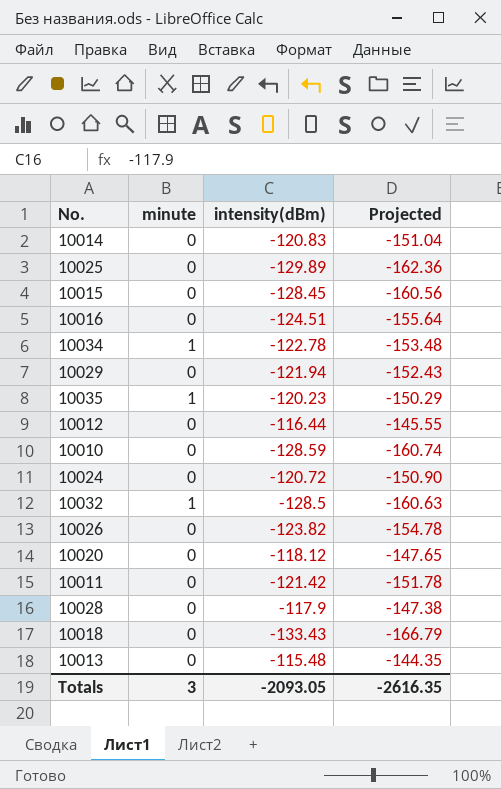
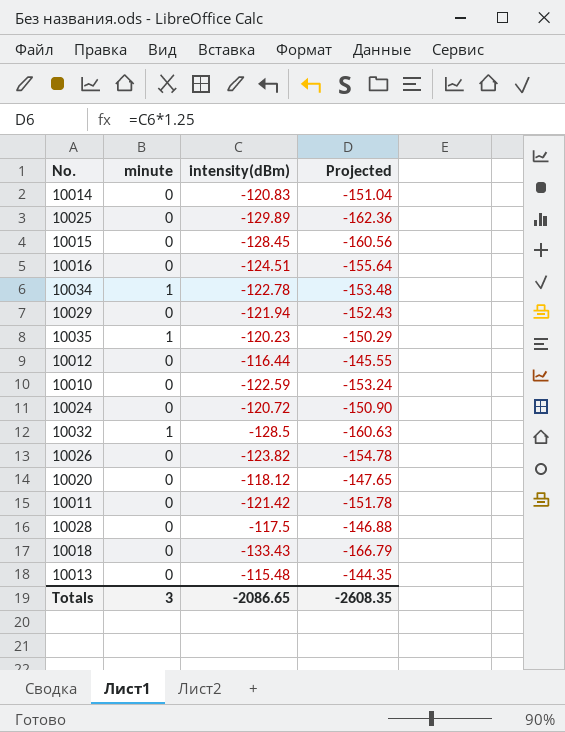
10010 | intensity(dBm): -128.59 -> -122.59
10010 | Projected: -160.74 -> -153.24
10028 | intensity(dBm): -117.9 -> -117.5
10028 | Projected: -147.38 -> -146.88
Totals | intensity(dBm): -2093.05 -> -2086.65
Totals | Projected: -2616.35 -> -2608.35

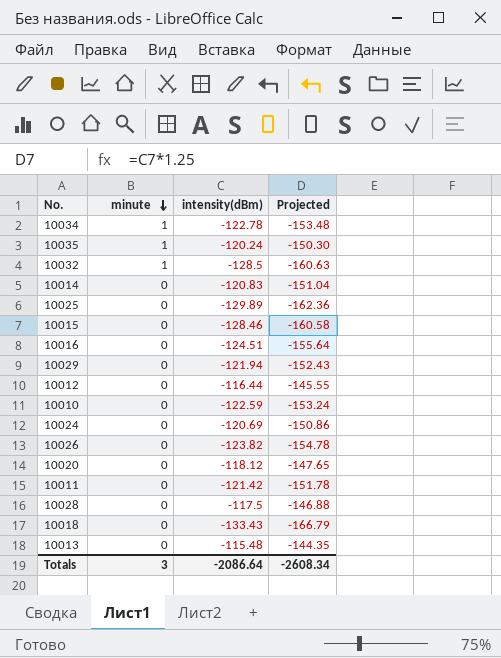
row order: none -> minute descending
10035 | intensity(dBm): -120.23 -> -120.24
10035 | Projected: -150.29 -> -150.30
10015 | intensity(dBm): -128.45 -> -128.46
10015 | Projected: -160.56 -> -160.58
10024 | intensity(dBm): -120.72 -> -120.69
10024 | Projected: -150.90 -> -150.86
Totals | intensity(dBm): -2086.65 -> -2086.64
Totals | Projected: -2608.35 -> -2608.34

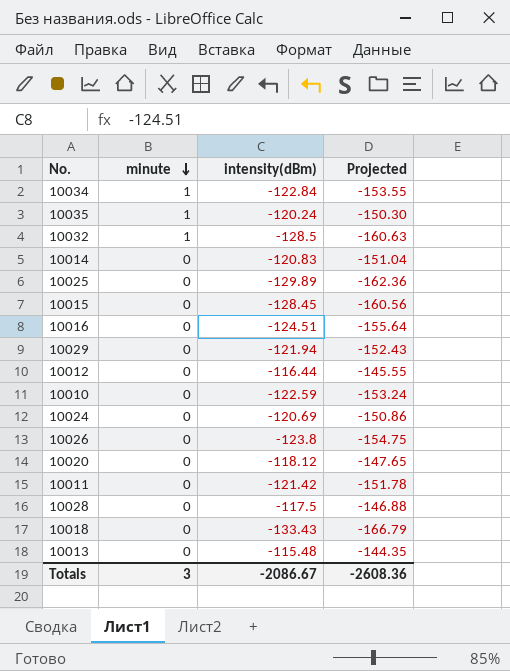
10034 | intensity(dBm): -122.78 -> -122.84
10034 | Projected: -153.48 -> -153.55
10015 | intensity(dBm): -128.46 -> -128.45
10015 | Projected: -160.58 -> -160.56
10026 | intensity(dBm): -123.82 -> -123.8
10026 | Projected: -154.78 -> -154.75
Totals | intensity(dBm): -2086.64 -> -2086.67
Totals | Projected: -2608.34 -> -2608.36

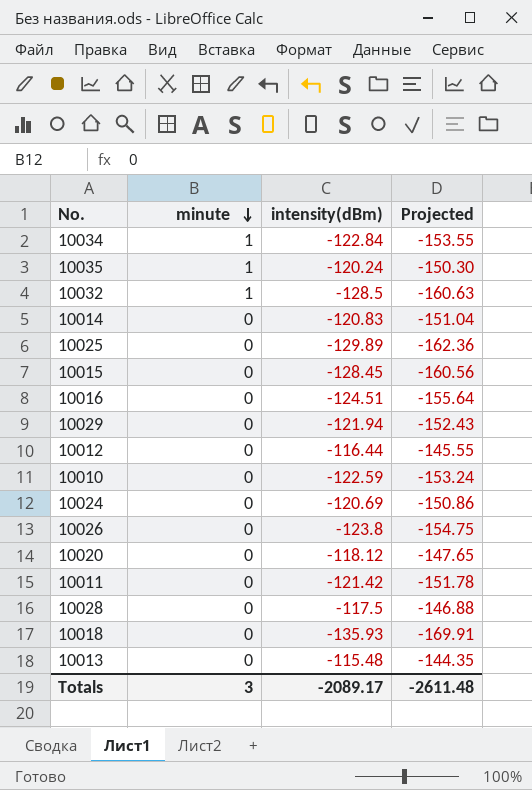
10018 | intensity(dBm): -133.43 -> -135.93
10018 | Projected: -166.79 -> -169.91
Totals | intensity(dBm): -2086.67 -> -2089.17
Totals | Projected: -2608.36 -> -2611.48

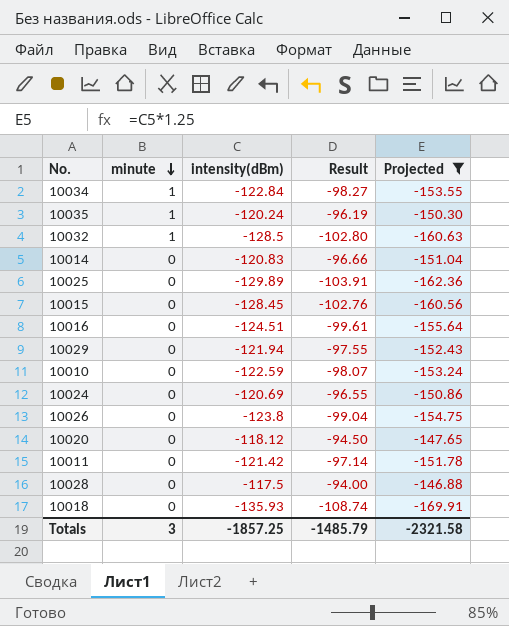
filter: none -> Projected <= -146.88
column Result | formula: none -> [intensity(dBm)] * 0.8
Totals | intensity(dBm): -2089.17 -> -1857.25
Totals | Projected: -2611.48 -> -2321.58

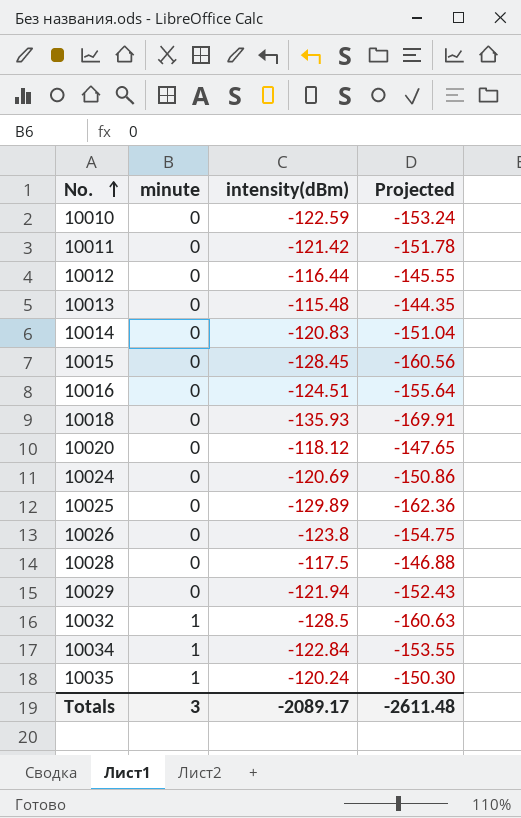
filter: Projected <= -146.88 -> none
row order: minute descending -> No. ascending
column Result | formula: [intensity(dBm)] * 0.8 -> none
Totals | intensity(dBm): -1857.25 -> -2089.17
Totals | Projected: -2321.58 -> -2611.48

